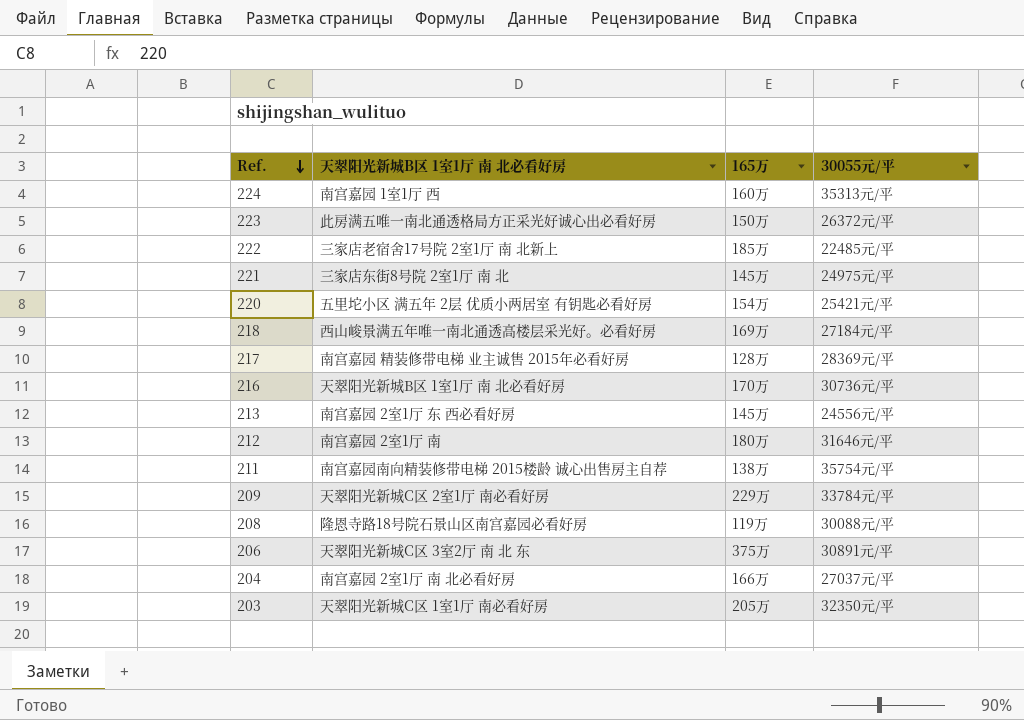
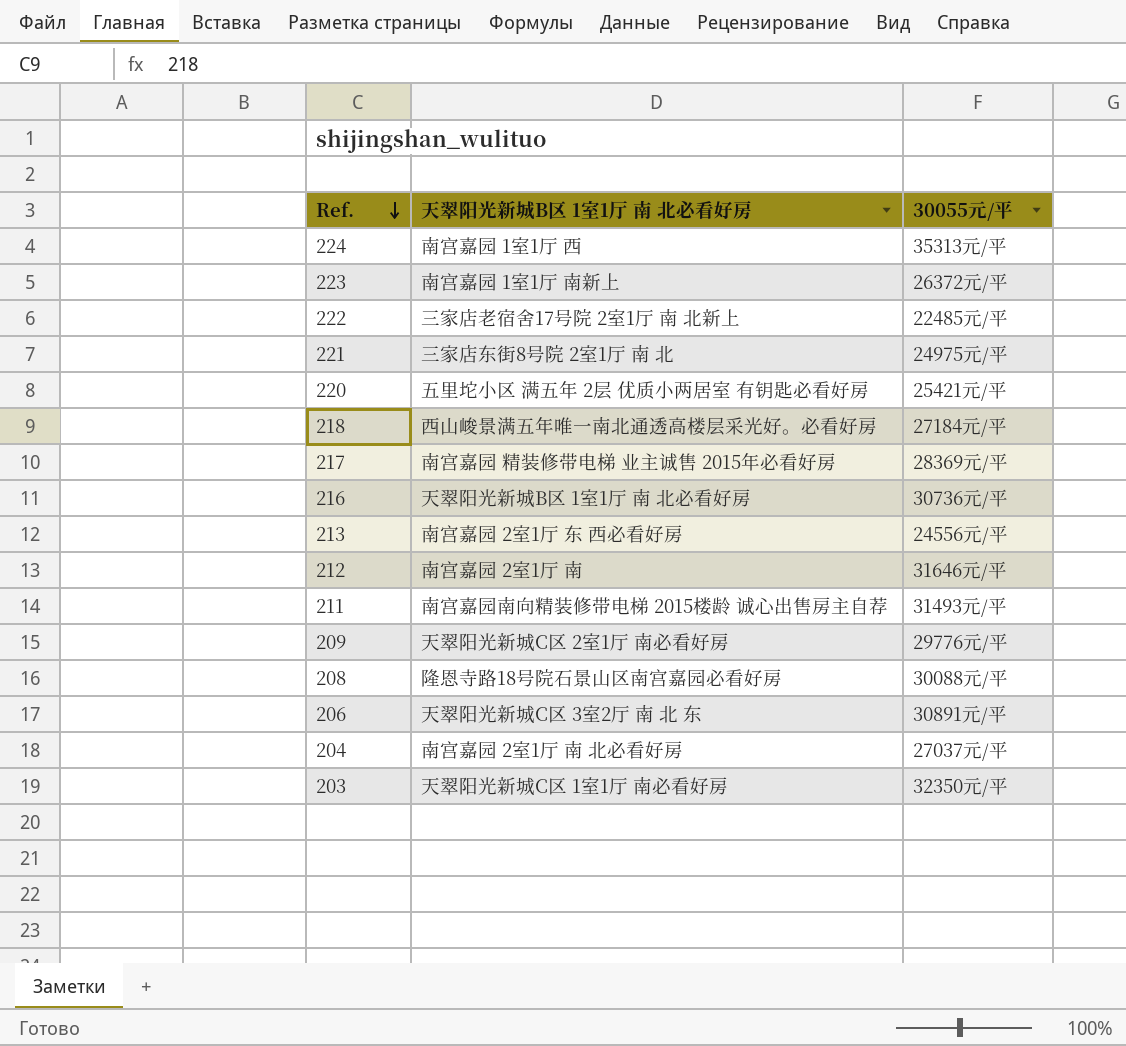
column 165万 | position: 3 -> none
223 | 天翠阳光新城B区 1室1厅 南 北必看好房: 此房满五唯一南北通透格局方正采光好诚心出必看好房 -> 南宫嘉园 1室1厅 南新上
211 | 30055元/平: 35754元/平 -> 31493元/平
209 | 30055元/平: 33784元/平 -> 29776元/平

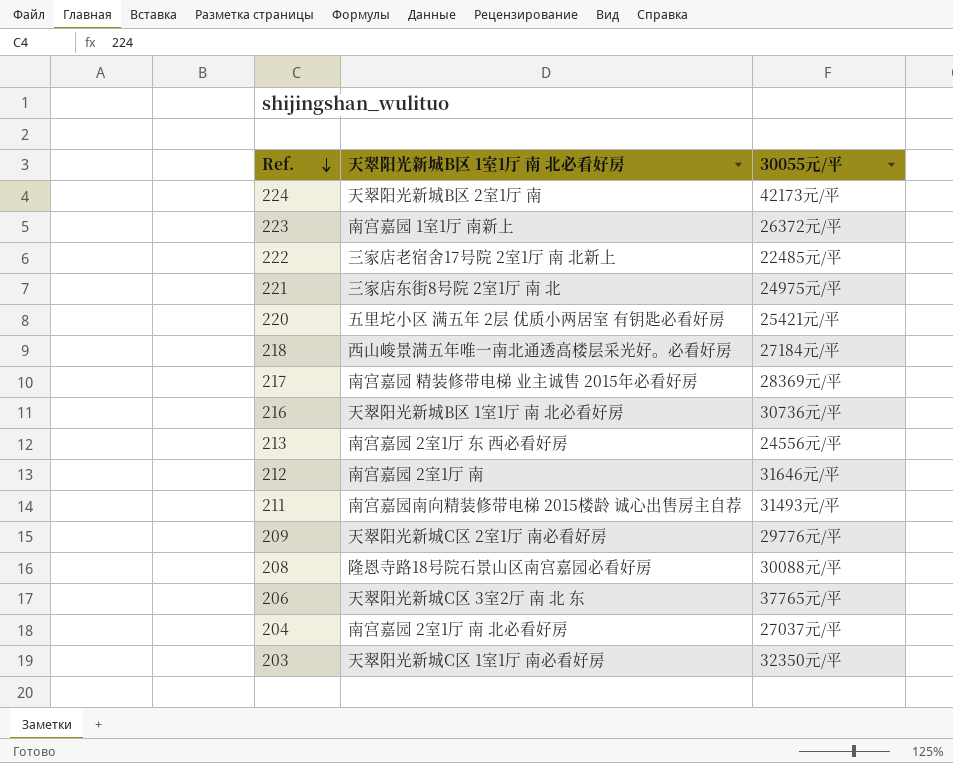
224 | 天翠阳光新城B区 1室1厅 南 北必看好房: 南宫嘉园 1室1厅 西 -> 天翠阳光新城B区 2室1厅 南
224 | 30055元/平: 35313元/平 -> 42173元/平
206 | 30055元/平: 30891元/平 -> 37765元/平

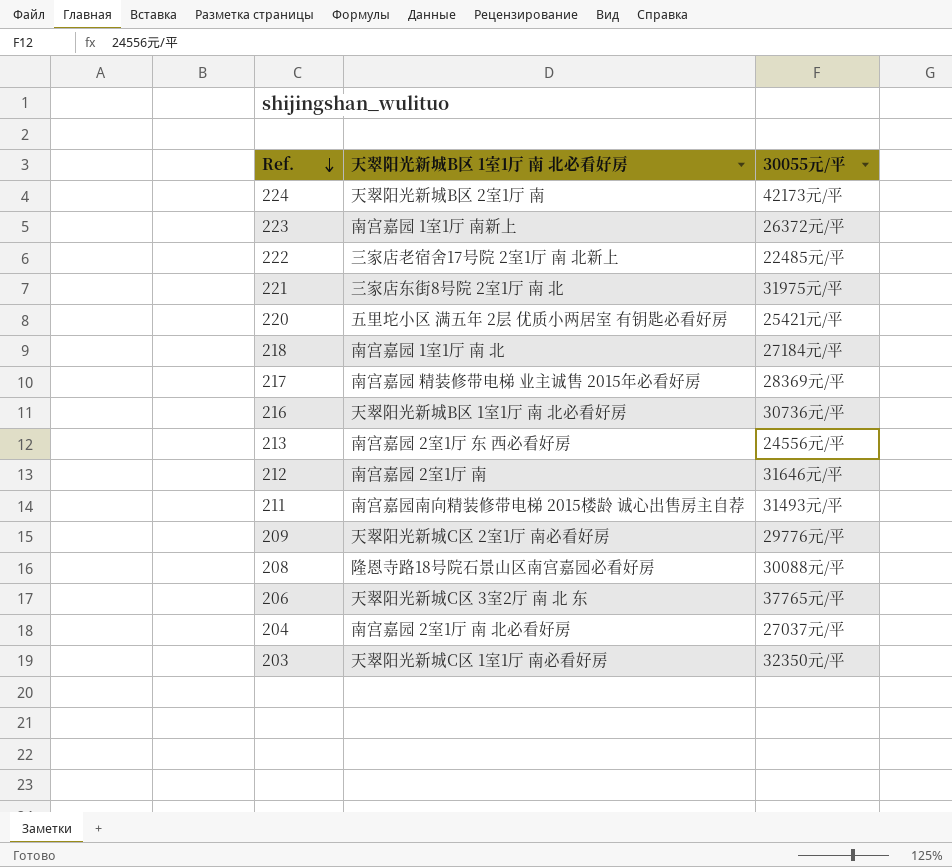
221 | 30055元/平: 24975元/平 -> 31975元/平
218 | 天翠阳光新城B区 1室1厅 南 北必看好房: 西山峻景满五年唯一南北通透高楼层采光好。必看好房 -> 南宫嘉园 1室1厅 南 北

